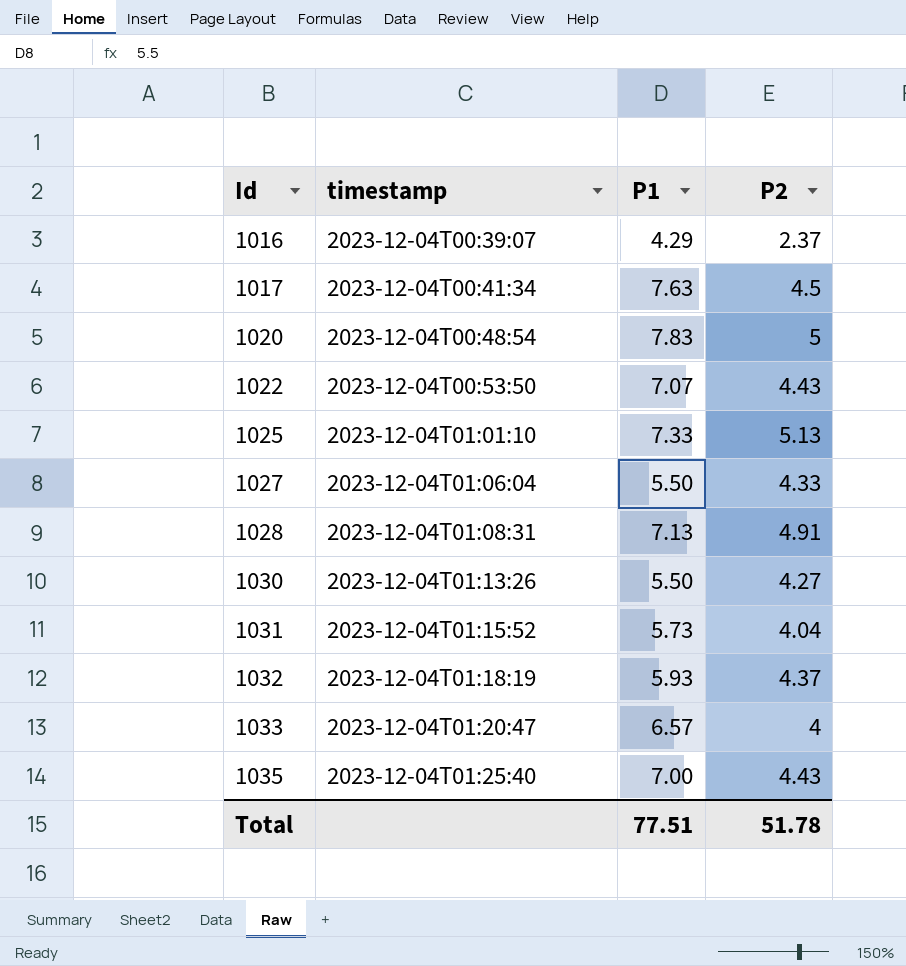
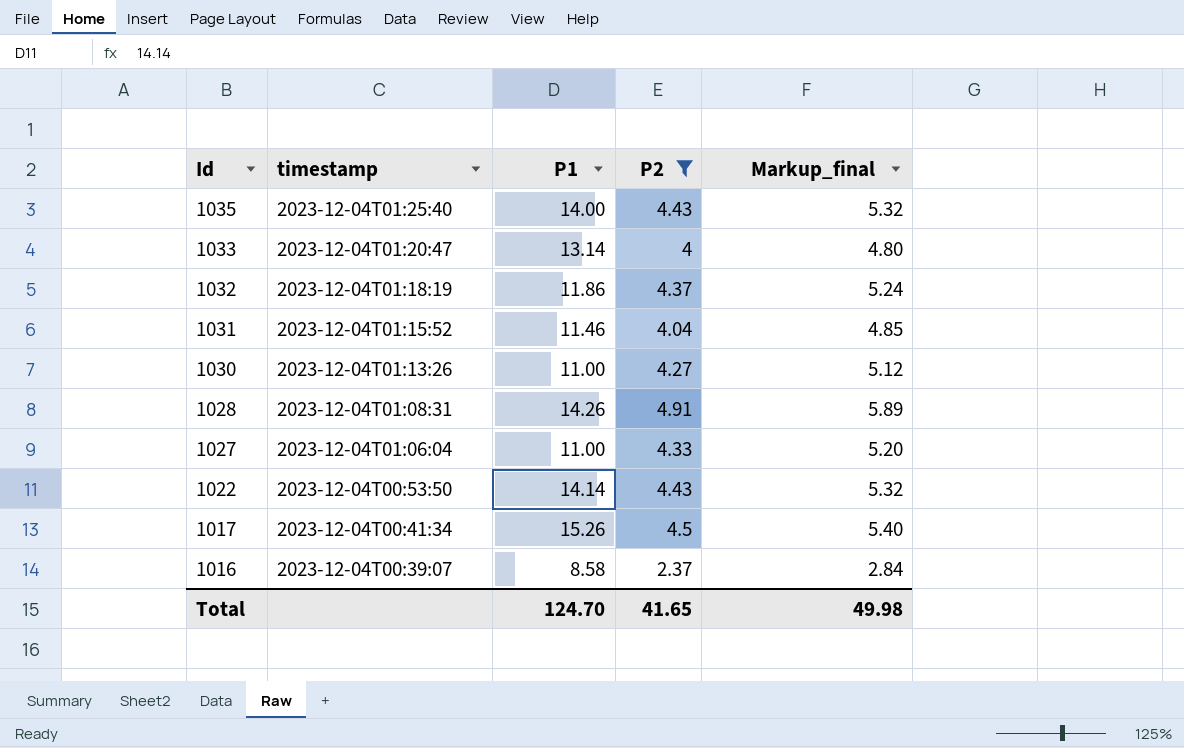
filter: none -> P2 <= 4.91
row order: Id ascending -> Id descending
column Markup_final | formula: none -> [P2] * 1.2
1035 | P1: 7.00 -> 14.00
1033 | P1: 6.57 -> 13.14
1032 | P1: 5.93 -> 11.86
1031 | P1: 5.73 -> 11.46
1030 | P1: 5.50 -> 11.00
1028 | P1: 7.13 -> 14.26
1027 | P1: 5.50 -> 11.00
1022 | P1: 7.07 -> 14.14
1017 | P1: 7.63 -> 15.26
1016 | P1: 4.29 -> 8.58
Total | P1: 77.51 -> 124.70
Total | P2: 51.78 -> 41.65

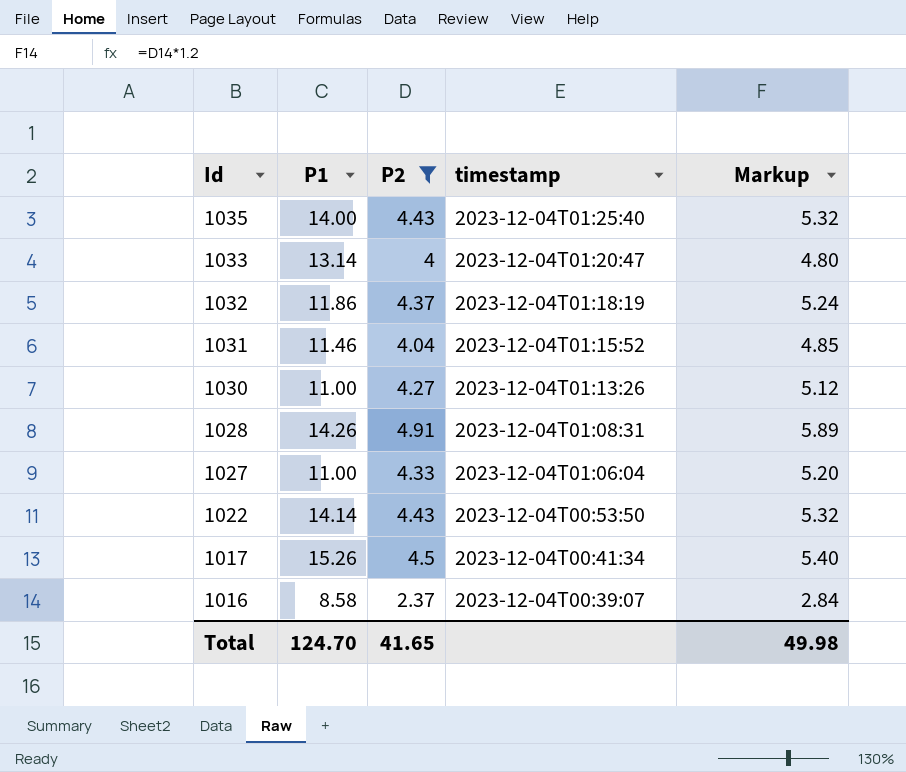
column timestamp | position: 2 -> 4
column name: Markup_final -> Markup

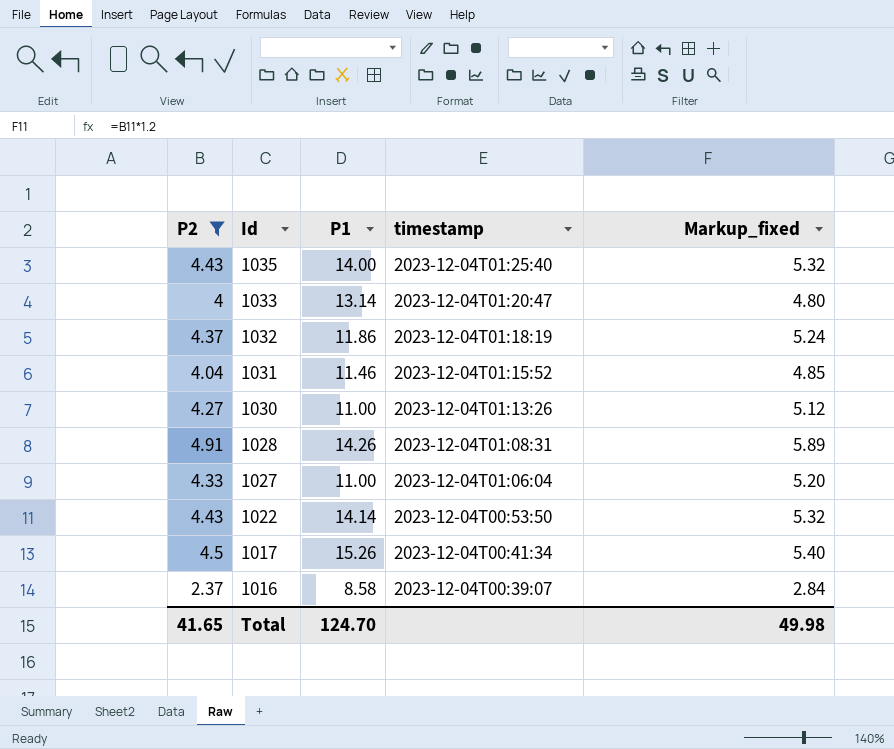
column P2 | position: 3 -> 1
column name: Markup -> Markup_fixed

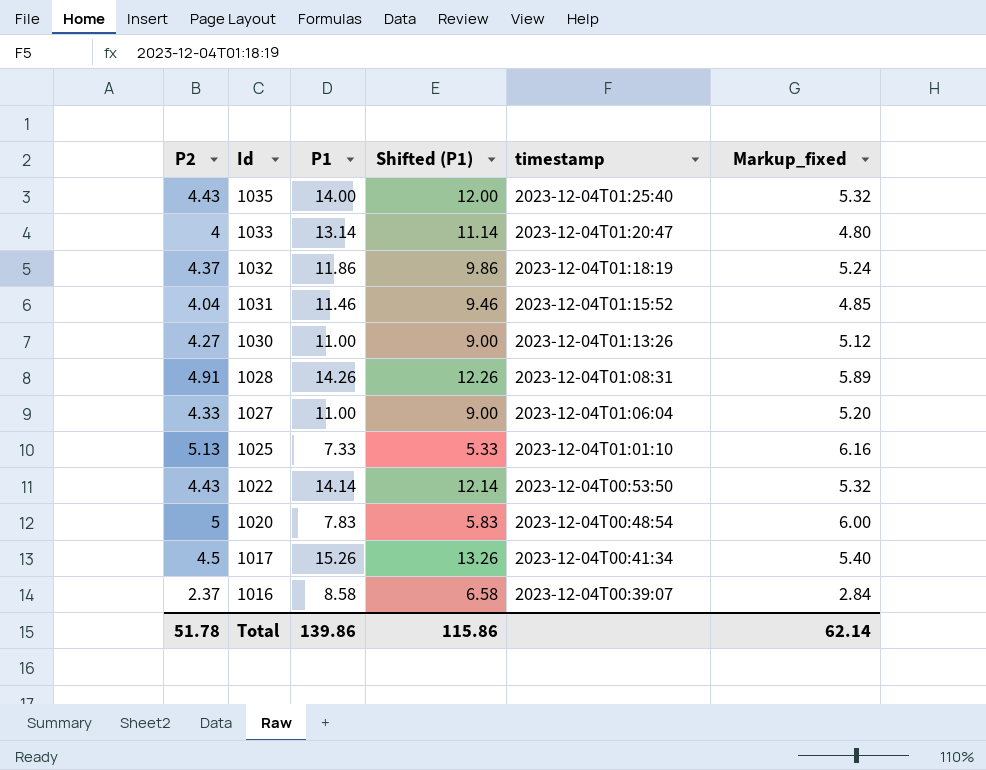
filter: P2 <= 4.91 -> none
column Shifted (P1) | formula: none -> [P1] - 2
Total | P2: 41.65 -> 51.78
Total | P1: 124.70 -> 139.86
Total | Markup_fixed: 49.98 -> 62.14

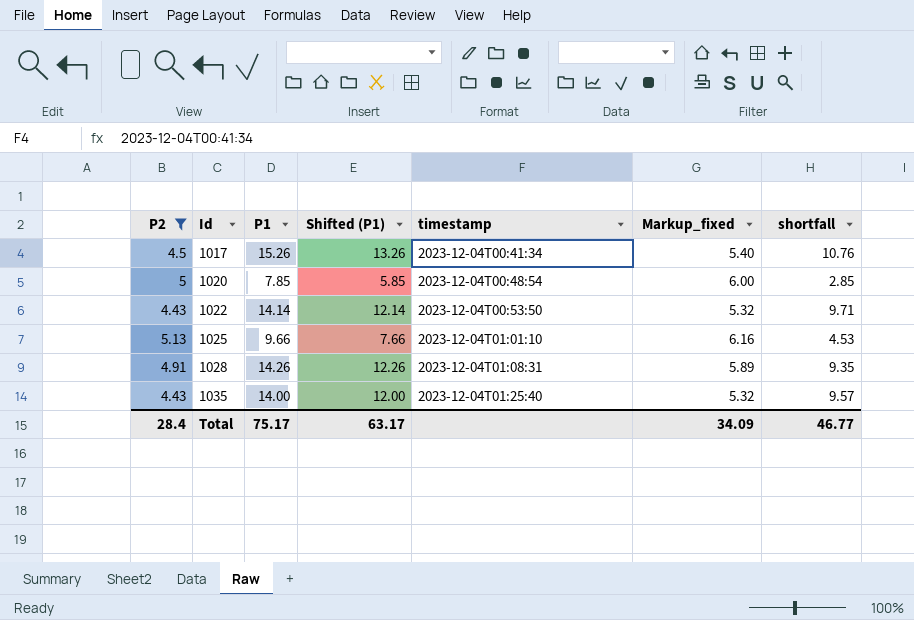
filter: none -> P2 >= 4.43
row order: Id descending -> Id ascending
column shortfall | formula: none -> [P1] - [P2]
1020 | P1: 7.83 -> 7.85
1020 | Shifted (P1): 5.83 -> 5.85
1025 | P1: 7.33 -> 9.66
1025 | Shifted (P1): 5.33 -> 7.66
Total | P2: 51.78 -> 28.4
Total | P1: 139.86 -> 75.17
Total | Shifted (P1): 115.86 -> 63.17
Total | Markup_fixed: 62.14 -> 34.09

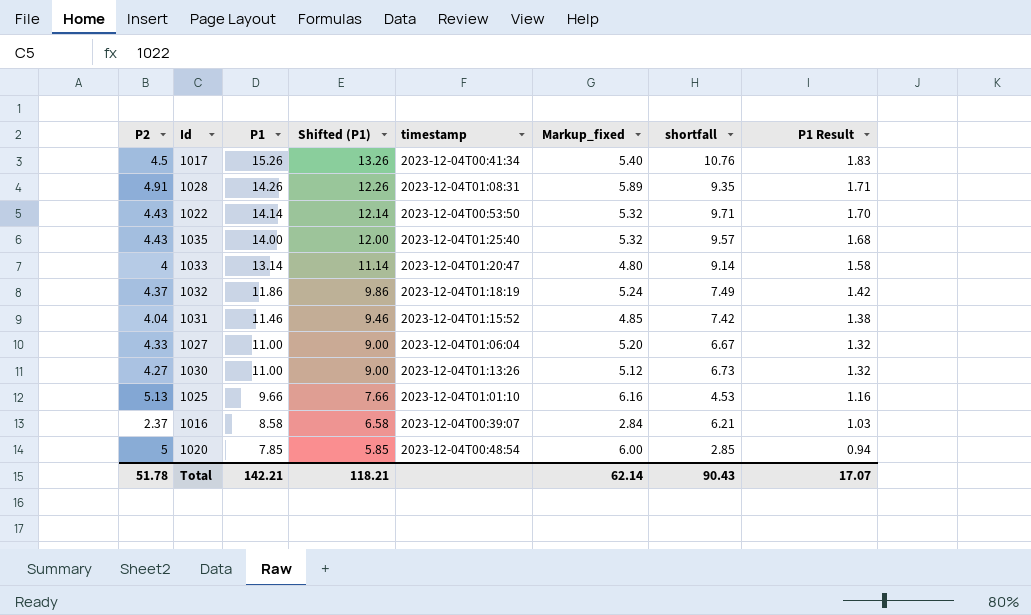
filter: P2 >= 4.43 -> none
row order: Id ascending -> P1 descending
column P1 Result | formula: none -> [P1] * 0.12
Total | P2: 28.4 -> 51.78
Total | P1: 75.17 -> 142.21
Total | Shifted (P1): 63.17 -> 118.21
Total | Markup_fixed: 34.09 -> 62.14
Total | shortfall: 46.77 -> 90.43

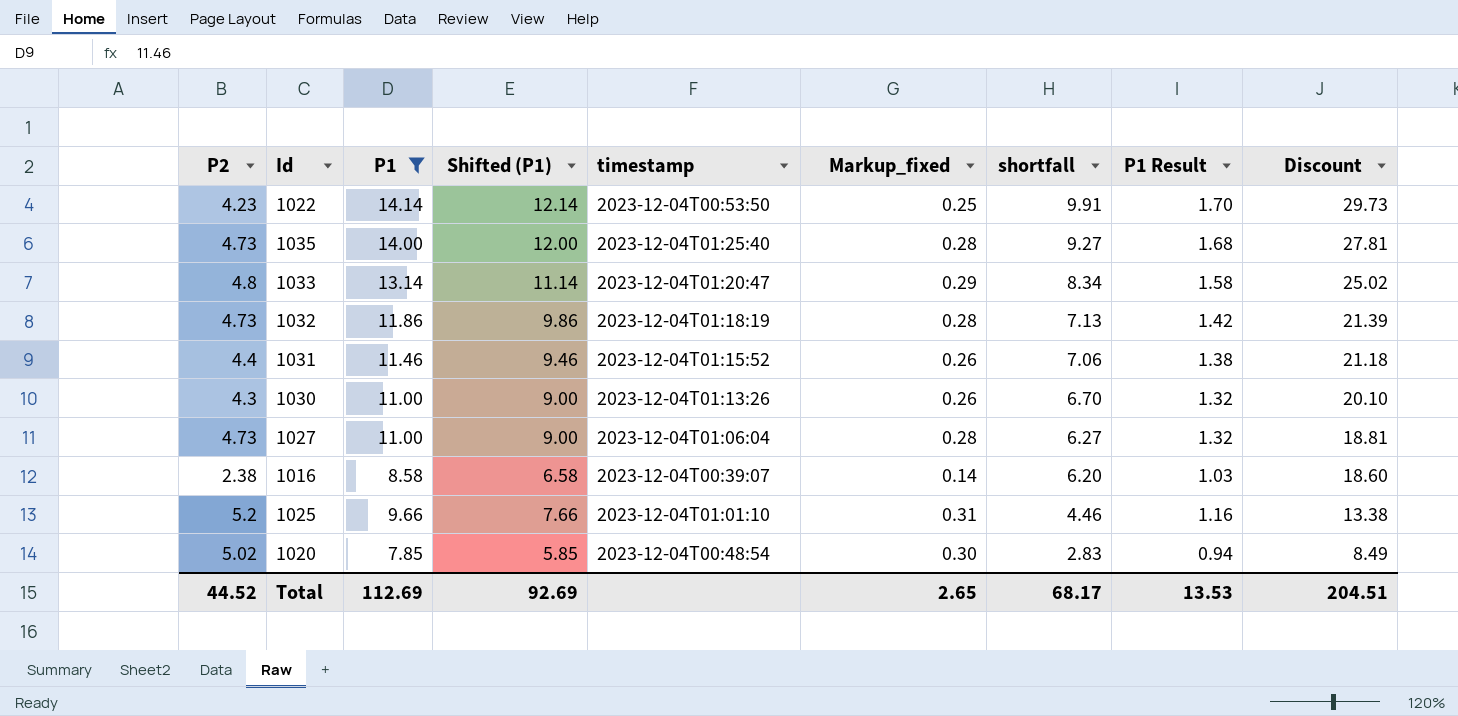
filter: none -> P1 <= 14.14
row order: P1 descending -> shortfall descending
column Markup_fixed | formula: [P2] * 1.2 -> [P2] * 0.06
column Discount | formula: none -> [shortfall] * 3
1022 | P2: 4.43 -> 4.23
1022 | shortfall: 9.71 -> 9.91
1035 | P2: 4.43 -> 4.73
1035 | shortfall: 9.57 -> 9.27
1033 | P2: 4 -> 4.8
1033 | shortfall: 9.14 -> 8.34
1032 | P2: 4.37 -> 4.73
1032 | shortfall: 7.49 -> 7.13
1031 | P2: 4.04 -> 4.4
1031 | shortfall: 7.42 -> 7.06
1030 | P2: 4.27 -> 4.3
1030 | shortfall: 6.73 -> 6.70
1027 | P2: 4.33 -> 4.73
1027 | shortfall: 6.67 -> 6.27
1016 | P2: 2.37 -> 2.38
1016 | shortfall: 6.21 -> 6.20
1025 | P2: 5.13 -> 5.2
1025 | shortfall: 4.53 -> 4.46
1020 | P2: 5 -> 5.02
1020 | shortfall: 2.85 -> 2.83
Total | P2: 51.78 -> 44.52
Total | P1: 142.21 -> 112.69
Total | Shifted (P1): 118.21 -> 92.69
Total | Markup_fixed: 62.14 -> 2.65
Total | shortfall: 90.43 -> 68.17
Total | P1 Result: 17.07 -> 13.53

